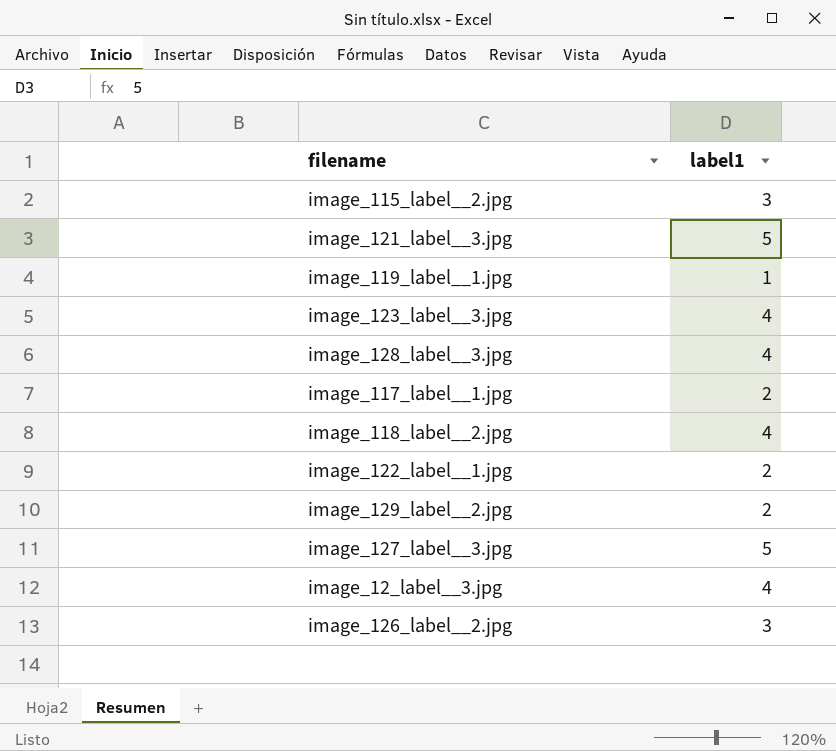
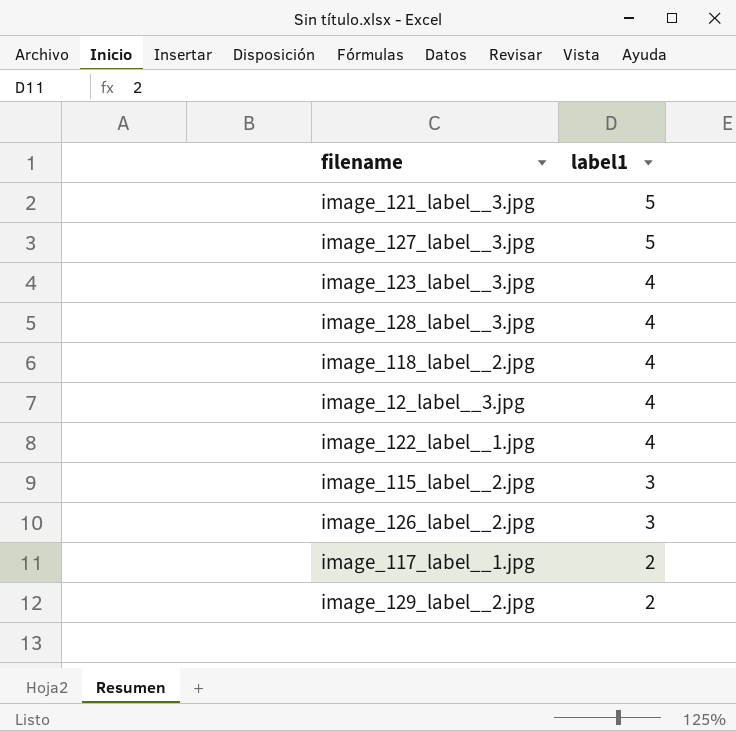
row order: none -> label1 descending
row image_119_label__1.jpg: 1 -> none
image_122_label__1.jpg | label1: 2 -> 4

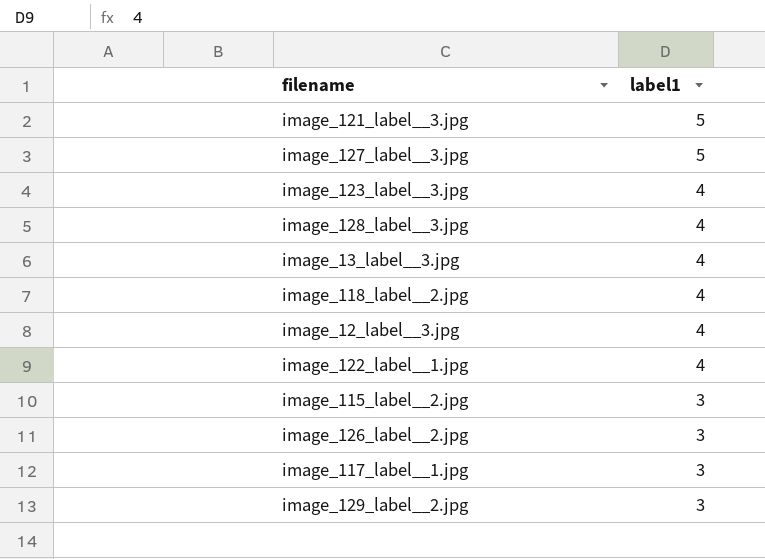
row image_13_label__3.jpg: none -> 4
image_117_label__1.jpg | label1: 2 -> 3
image_129_label__2.jpg | label1: 2 -> 3

